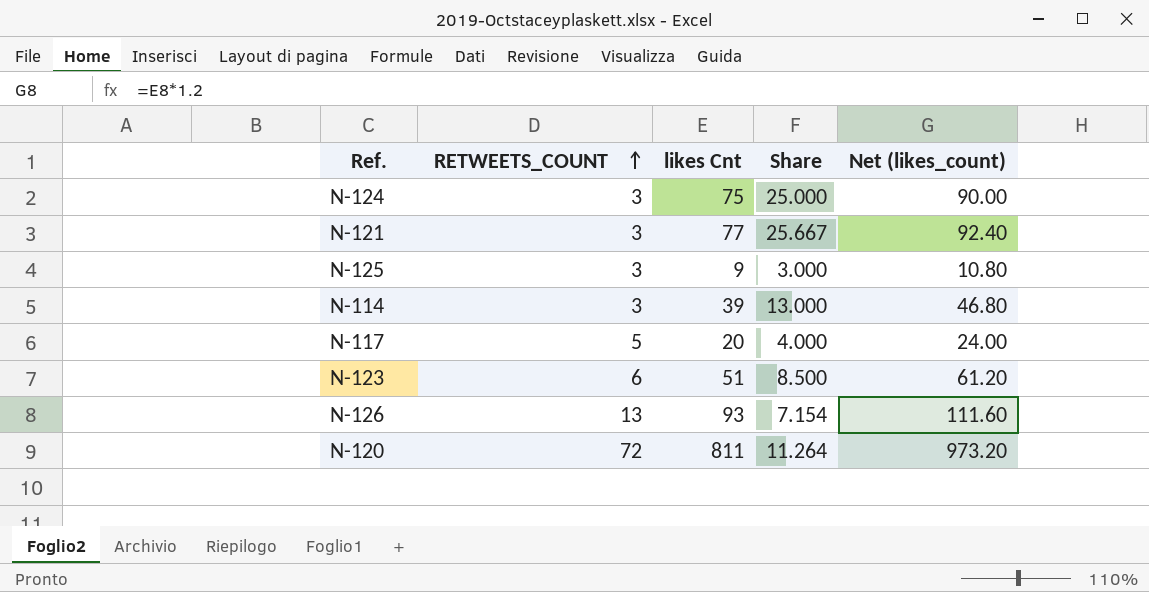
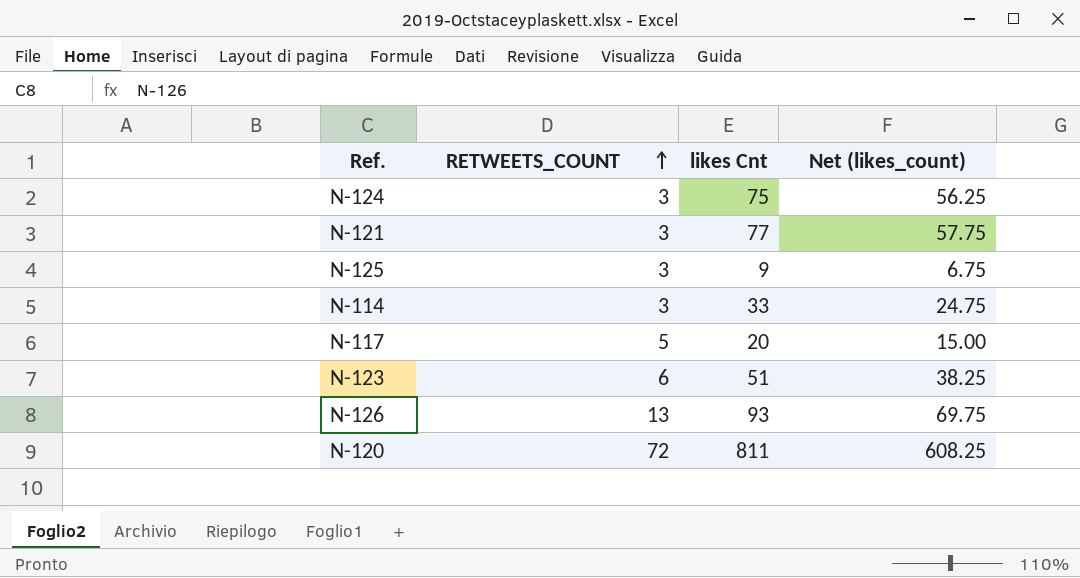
column Share | formula: [likes Cnt] / [RETWEETS_COUNT] -> none
column Net (likes_count) | formula: [likes Cnt] * 1.2 -> [likes Cnt] * 0.75
N-114 | likes Cnt: 39 -> 33

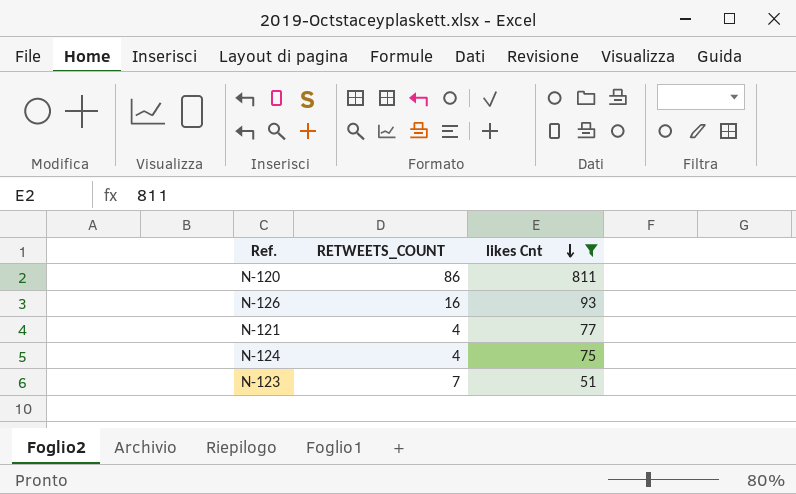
filter: none -> likes Cnt >= 51
row order: RETWEETS_COUNT ascending -> likes Cnt descending
column Net (likes_count) | formula: [likes Cnt] * 0.75 -> none
N-120 | RETWEETS_COUNT: 72 -> 86
N-126 | RETWEETS_COUNT: 13 -> 16
N-121 | RETWEETS_COUNT: 3 -> 4
N-124 | RETWEETS_COUNT: 3 -> 4
N-123 | RETWEETS_COUNT: 6 -> 7

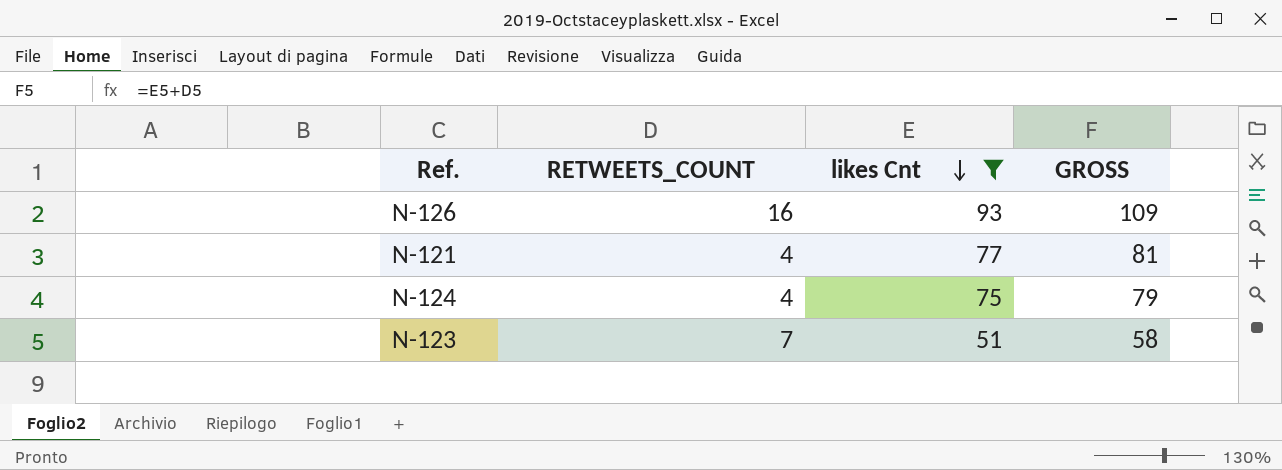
column GROSS | formula: none -> [RETWEETS_COUNT] + [likes Cnt]
row N-120: 86 | 811 -> none

